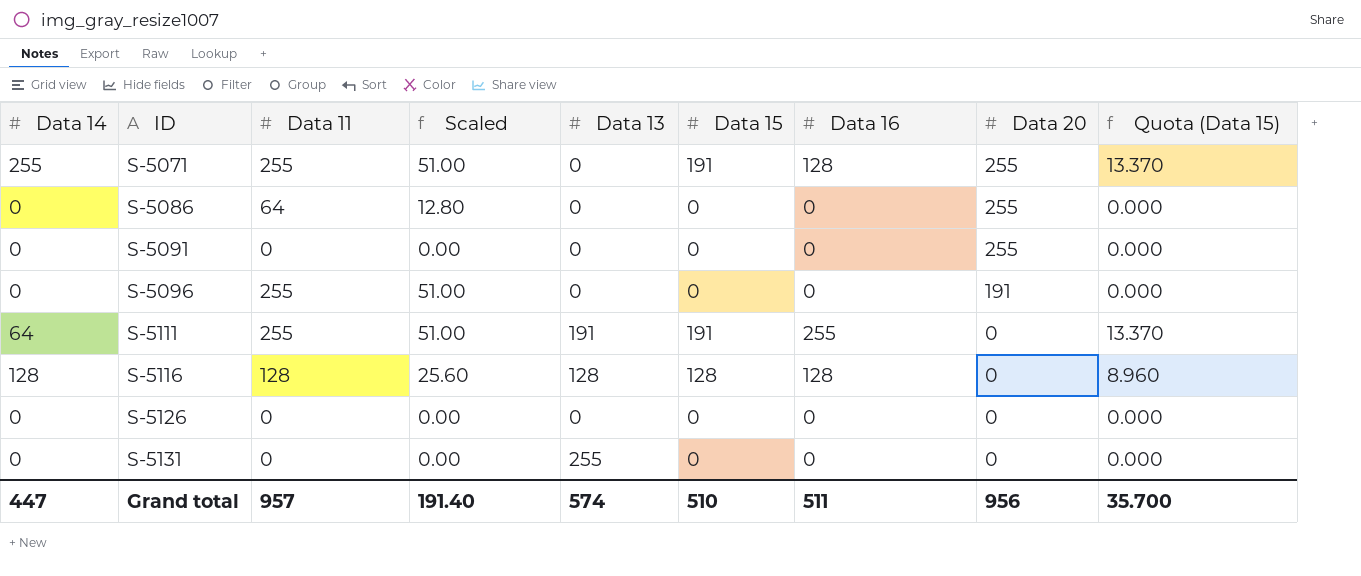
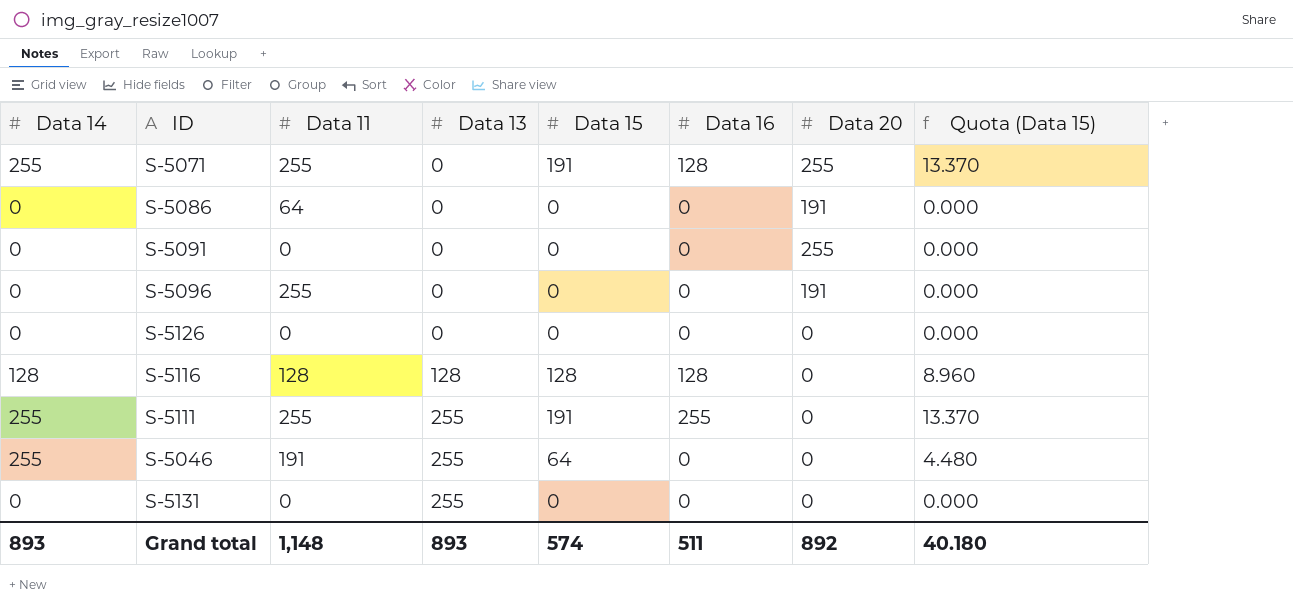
row order: ID ascending -> Data 13 ascending
column Scaled | formula: [Data 11] * 0.2 -> none
S-5086 | Data 20: 255 -> 191
S-5111 | Data 14: 64 -> 255
S-5111 | Data 13: 191 -> 255
row S-5046: none -> 255 | 191 | 255 | 64 | 0 | 0 | 4.480
Grand total | Data 14: 447 -> 893
Grand total | Data 11: 957 -> 1,148
Grand total | Data 13: 574 -> 893
Grand total | Data 15: 510 -> 574
Grand total | Data 20: 956 -> 892
Grand total | Quota (Data 15): 35.700 -> 40.180

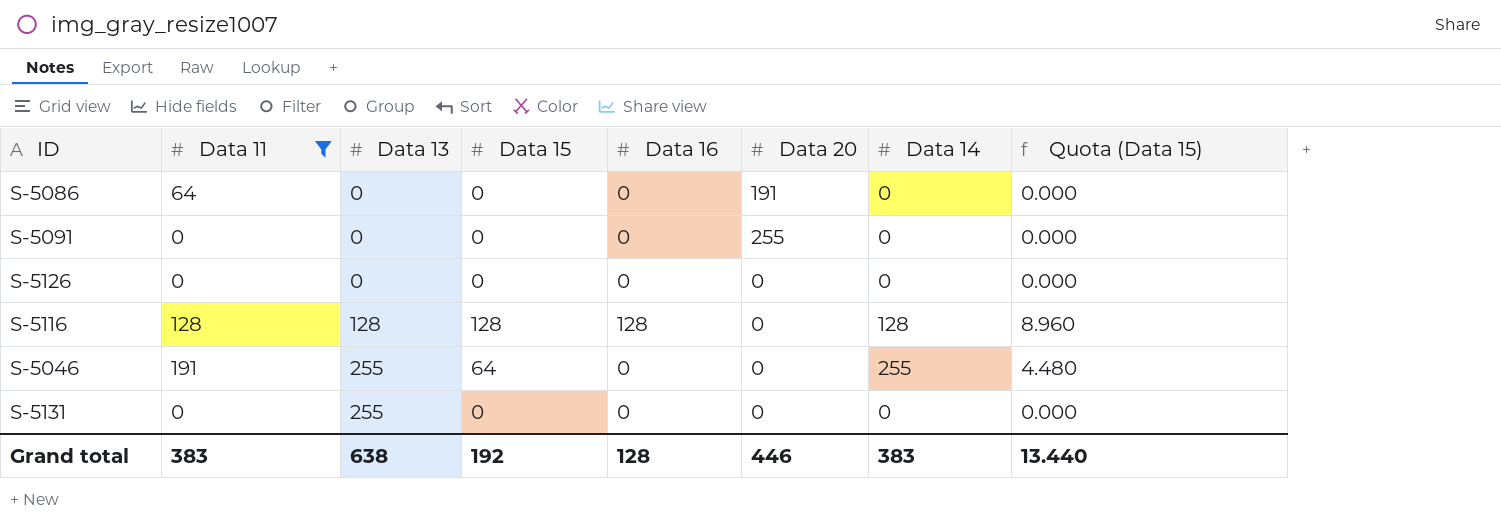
filter: none -> Data 11 != 255
column Data 14 | position: 1 -> 7
Grand total | Data 11: 1,148 -> 383
Grand total | Data 13: 893 -> 638
Grand total | Data 15: 574 -> 192
Grand total | Data 16: 511 -> 128
Grand total | Data 20: 892 -> 446
Grand total | Data 14: 893 -> 383
Grand total | Quota (Data 15): 40.180 -> 13.440

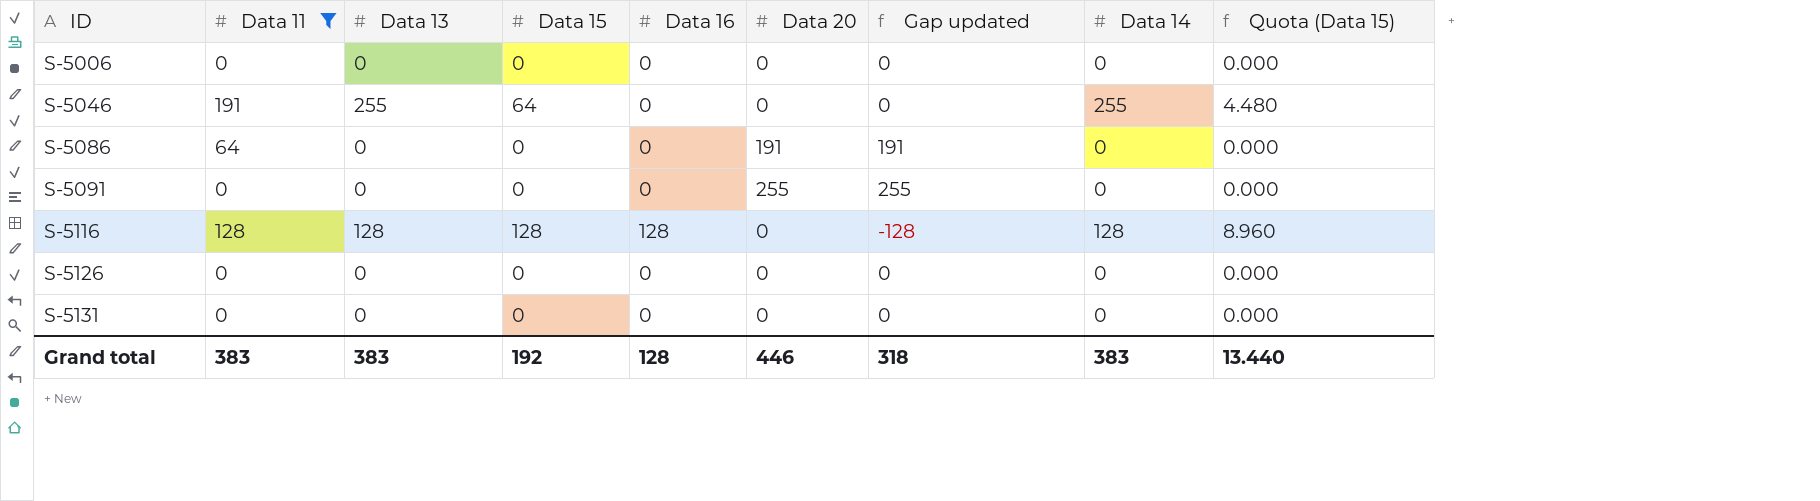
row order: Data 13 ascending -> ID ascending
column Gap updated | formula: none -> [Data 20] - [Data 16]
row S-5006: none -> 0 | 0 | 0 | 0 | 0 | 0 | 0 | 0.000
S-5131 | Data 13: 255 -> 0
Grand total | Data 13: 638 -> 383

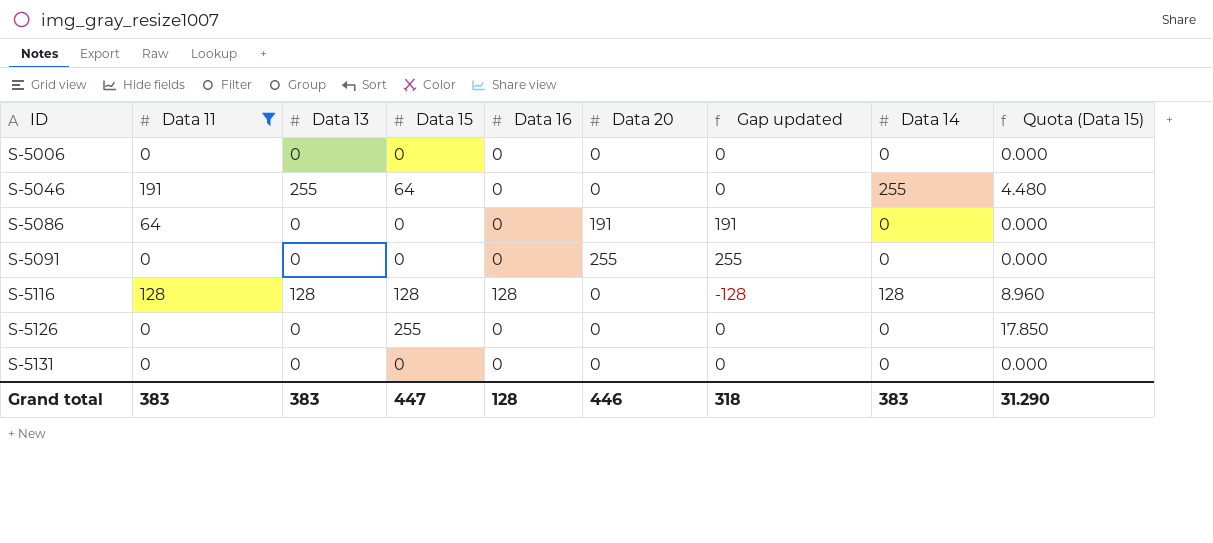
S-5126 | Data 15: 0 -> 255
S-5126 | Quota (Data 15): 0.000 -> 17.850
Grand total | Data 15: 192 -> 447
Grand total | Quota (Data 15): 13.440 -> 31.290

